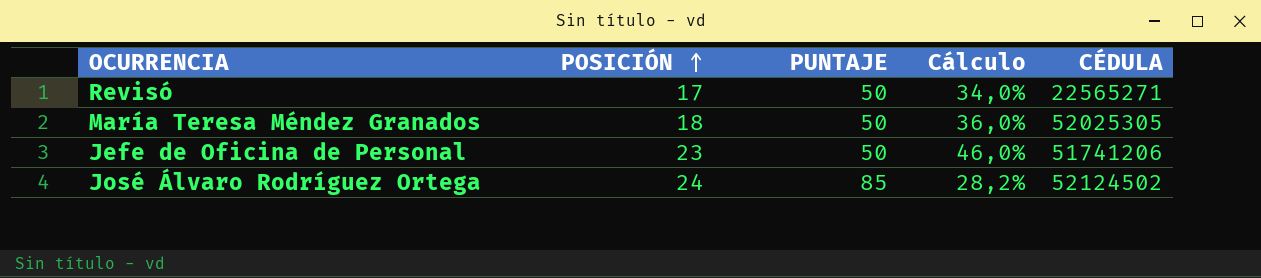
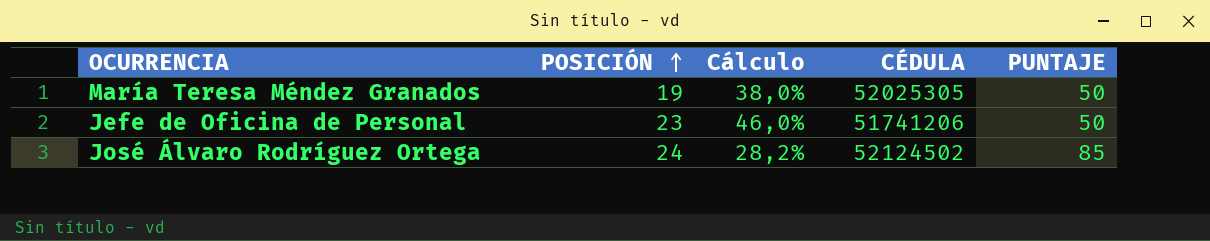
column PUNTAJE | position: 3 -> 5
row Revisó: 17 | 50 | 34,0% | 22565271 -> none
María Teresa Méndez Granados | POSICIÓN: 18 -> 19
María Teresa Méndez Granados | Cálculo: 36,0% -> 38,0%

